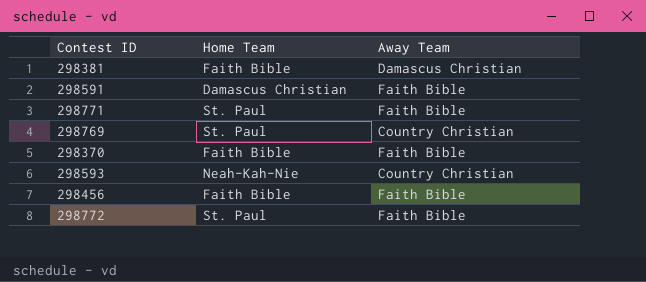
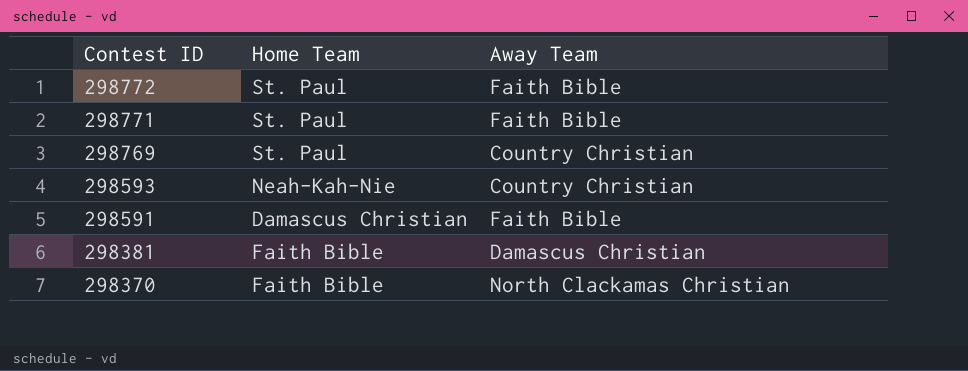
row order: none -> Contest ID descending
row 298456: Faith Bible | Faith Bible -> none
298370 | Away Team: Faith Bible -> North Clackamas Christian

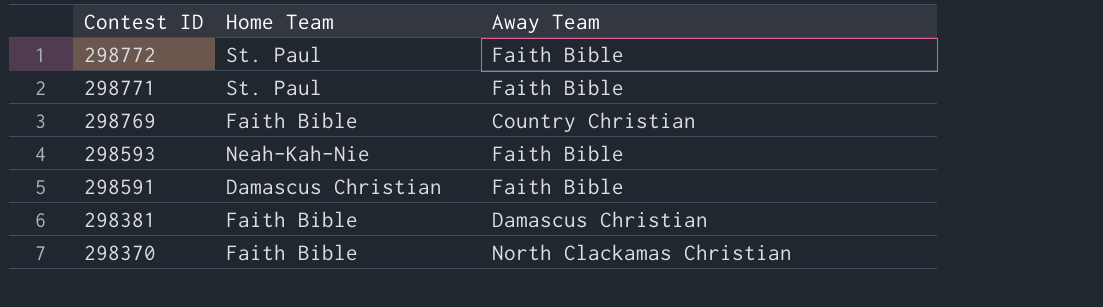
298769 | Home Team: St. Paul -> Faith Bible
298593 | Away Team: Country Christian -> Faith Bible

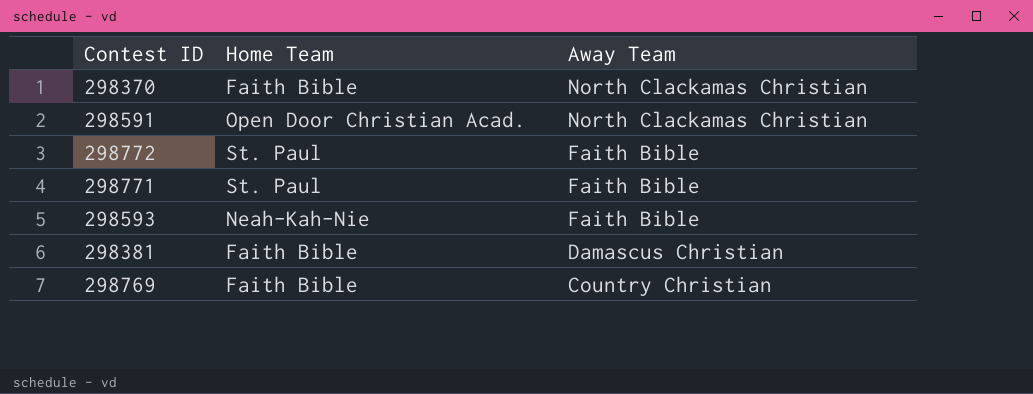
row order: Contest ID descending -> Away Team descending
298591 | Home Team: Damascus Christian -> Open Door Christian Acad.
298591 | Away Team: Faith Bible -> North Clackamas Christian

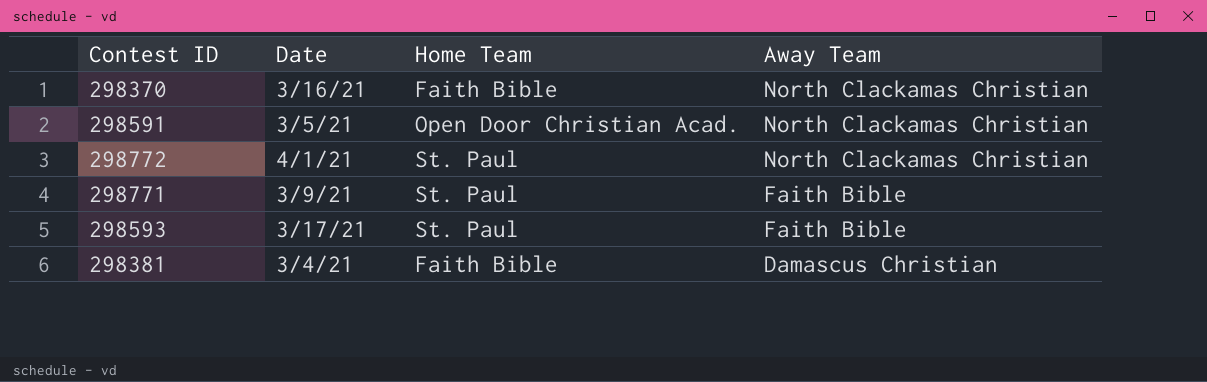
column Date | position: none -> 2
row 298769: Faith Bible | Country Christian -> none
298772 | Away Team: Faith Bible -> North Clackamas Christian
298593 | Home Team: Neah-Kah-Nie -> St. Paul

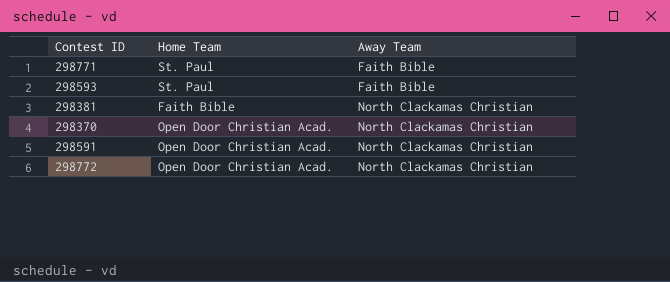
row order: Away Team descending -> Away Team ascending
column Date | position: 2 -> none
298381 | Away Team: Damascus Christian -> North Clackamas Christian
298370 | Home Team: Faith Bible -> Open Door Christian Acad.
298772 | Home Team: St. Paul -> Open Door Christian Acad.

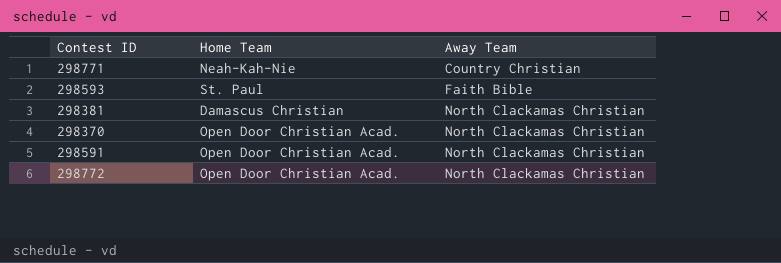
298771 | Home Team: St. Paul -> Neah-Kah-Nie
298771 | Away Team: Faith Bible -> Country Christian
298381 | Home Team: Faith Bible -> Damascus Christian

